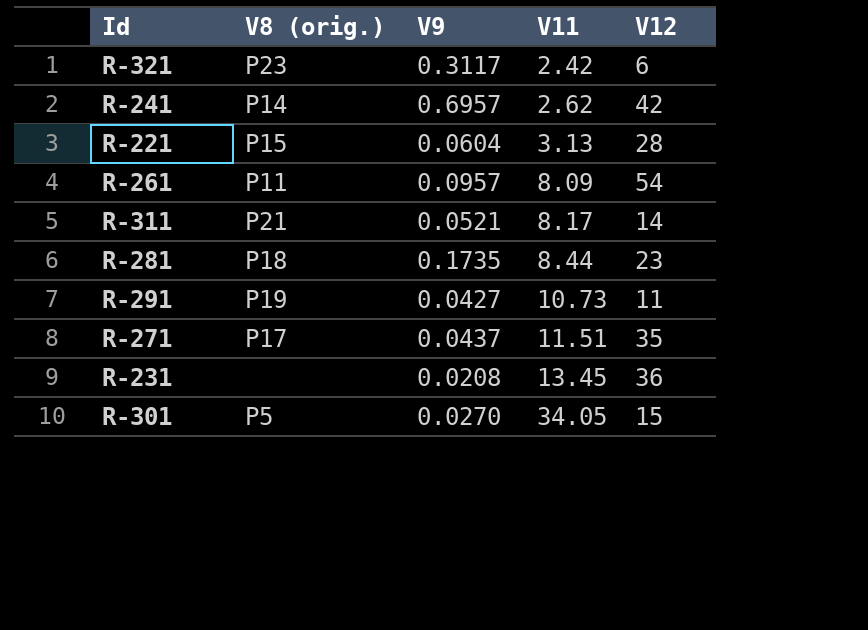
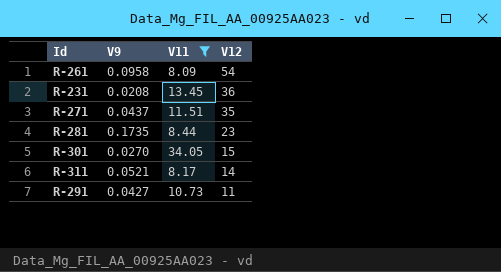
filter: none -> V11 >= 8.09
row order: V11 ascending -> V12 descending
column V8 (orig.) | position: 2 -> none
R-261 | V9: 0.0957 -> 0.0958

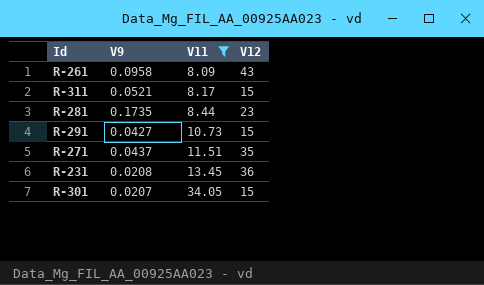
row order: V12 descending -> V11 ascending
R-261 | V12: 54 -> 43
R-311 | V12: 14 -> 15
R-291 | V12: 11 -> 15
R-301 | V9: 0.0270 -> 0.0207

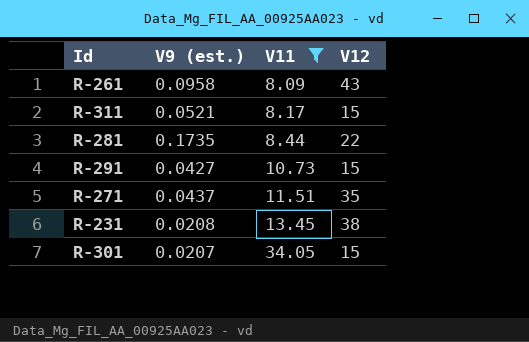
column name: V9 -> V9 (est.)
R-281 | V12: 23 -> 22
R-231 | V12: 36 -> 38

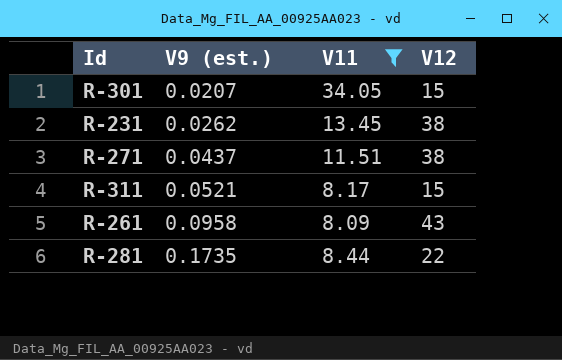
row order: V11 ascending -> V9 (est.) ascending
row R-291: 0.0427 | 10.73 | 15 -> none
R-231 | V9 (est.): 0.0208 -> 0.0262
R-271 | V12: 35 -> 38

